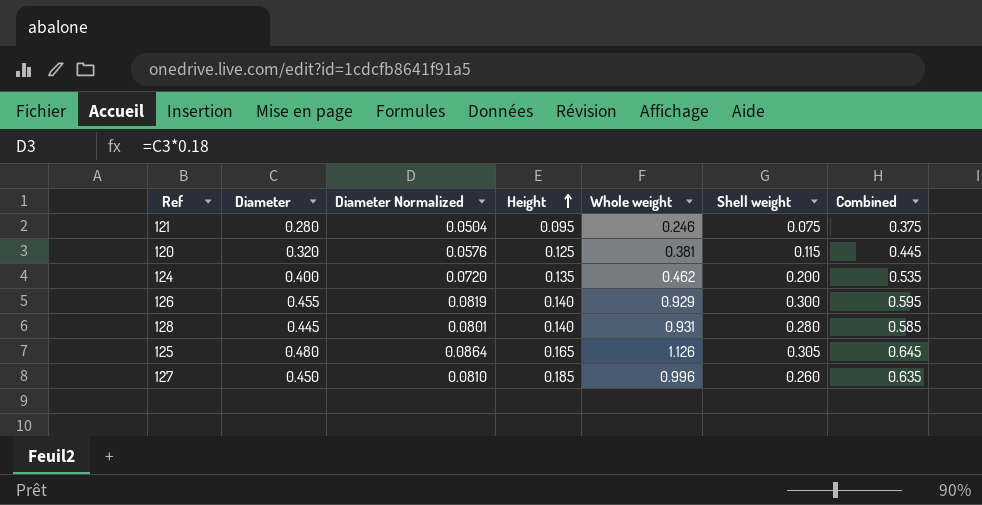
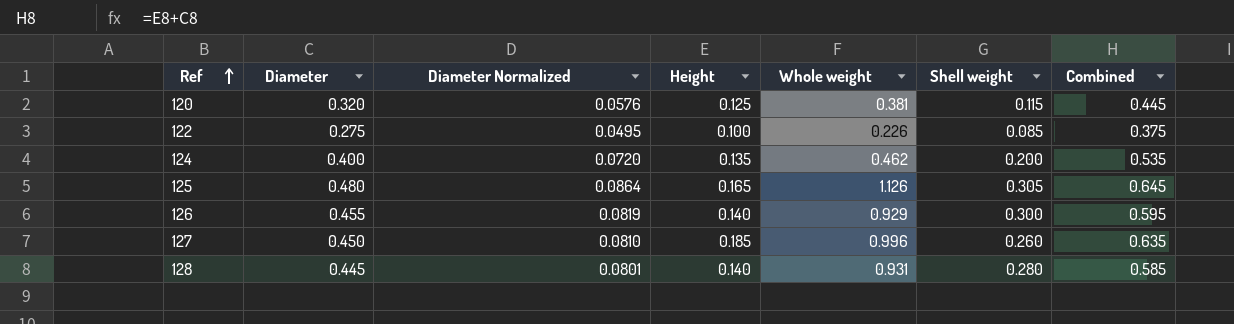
row order: Height ascending -> Ref ascending
row 121: 0.280 | 0.0504 | 0.095 | 0.246 | 0.075 | 0.375 -> none
row 122: none -> 0.275 | 0.0495 | 0.100 | 0.226 | 0.085 | 0.375

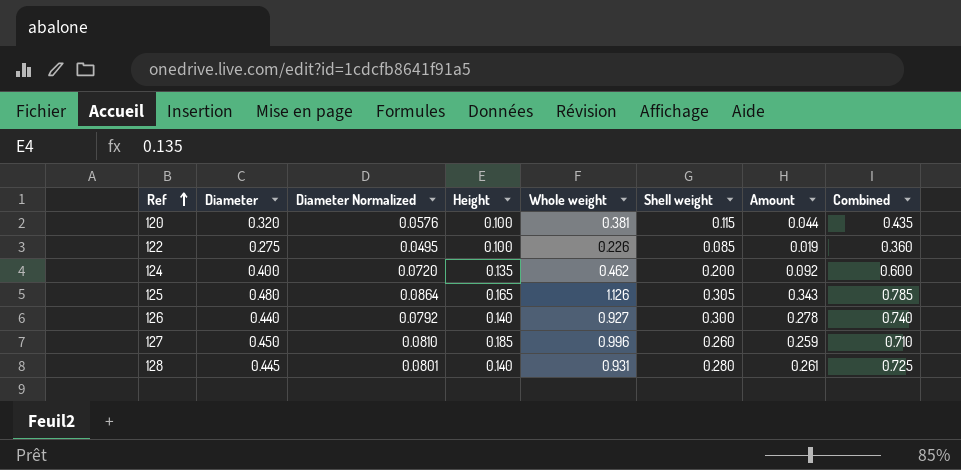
column Amount | formula: none -> [Whole weight] * [Shell weight]
column Combined | formula: [Diameter] + [Height] -> [Diameter] + [Shell weight]
120 | Height: 0.125 -> 0.100
126 | Diameter: 0.455 -> 0.440
126 | Diameter Normalized: 0.0819 -> 0.0792
126 | Whole weight: 0.929 -> 0.927

